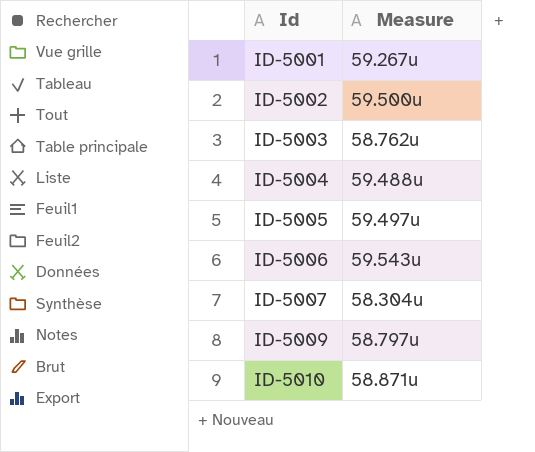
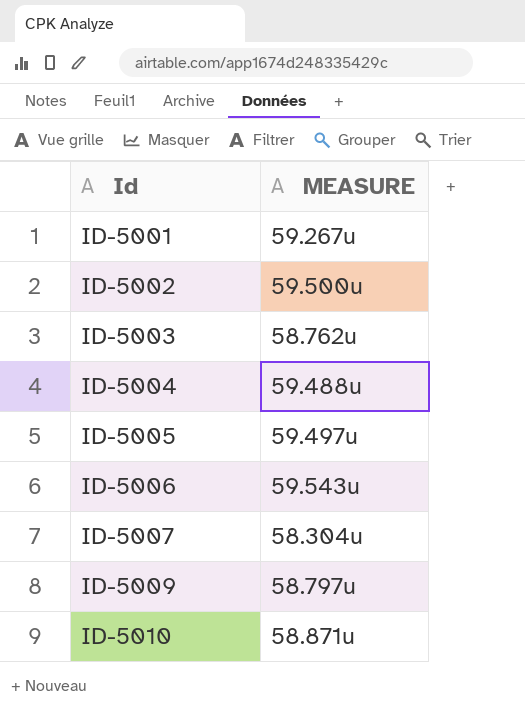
column name: Measure -> MEASURE

